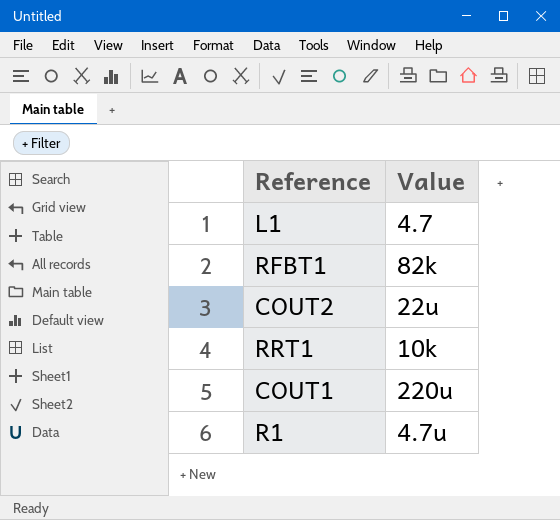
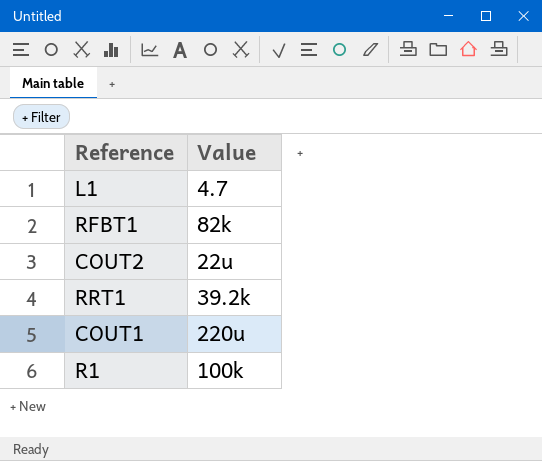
RRT1 | Value: 10k -> 39.2k
R1 | Value: 4.7u -> 100k

